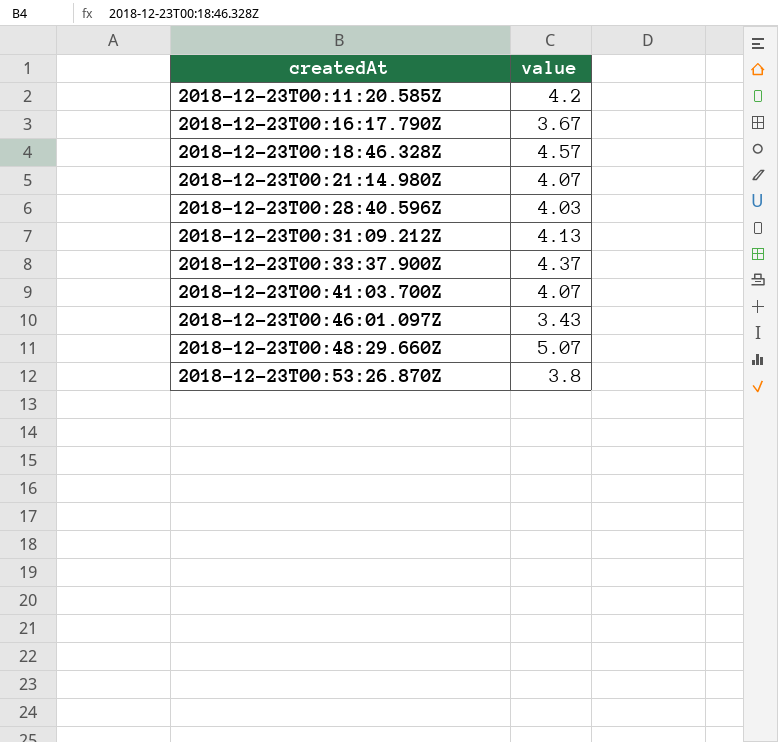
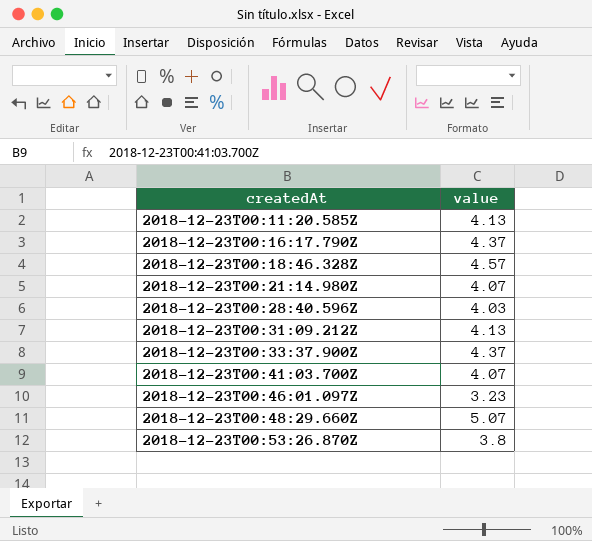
2018-12-23T00:11:20.585Z | value: 4.2 -> 4.13
2018-12-23T00:16:17.790Z | value: 3.67 -> 4.37
2018-12-23T00:46:01.097Z | value: 3.43 -> 3.23

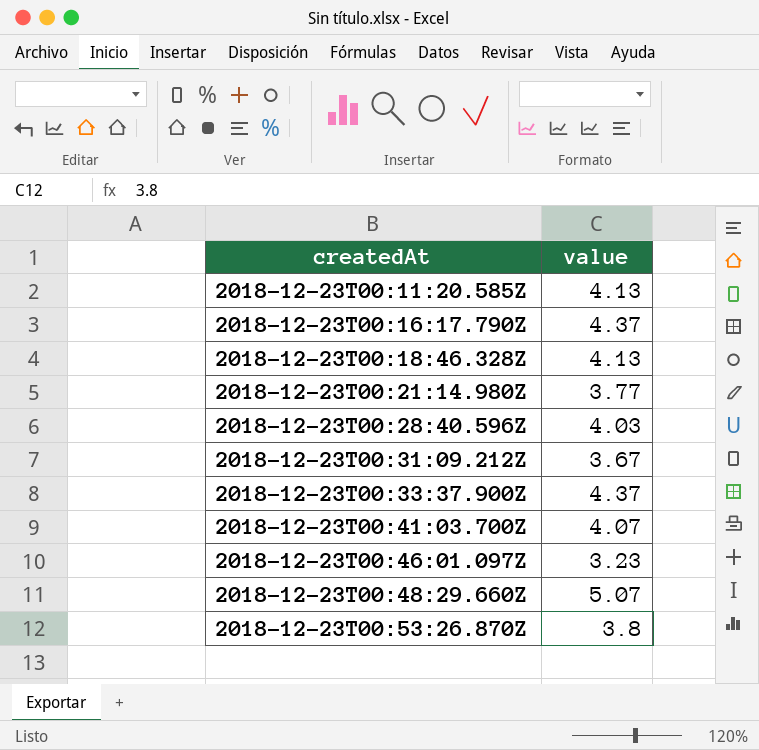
2018-12-23T00:18:46.328Z | value: 4.57 -> 4.13
2018-12-23T00:21:14.980Z | value: 4.07 -> 3.77
2018-12-23T00:31:09.212Z | value: 4.13 -> 3.67

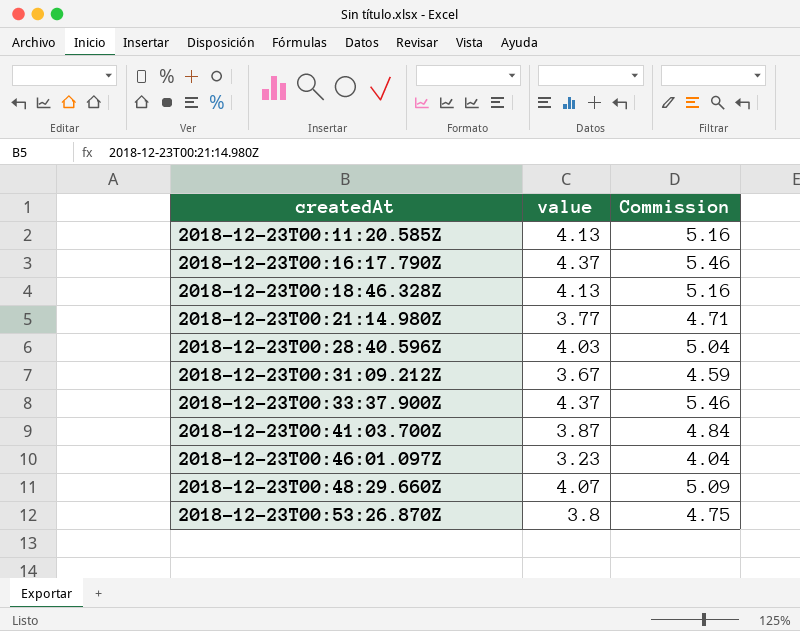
column Commission | formula: none -> [value] * 1.25
2018-12-23T00:41:03.700Z | value: 4.07 -> 3.87
2018-12-23T00:48:29.660Z | value: 5.07 -> 4.07

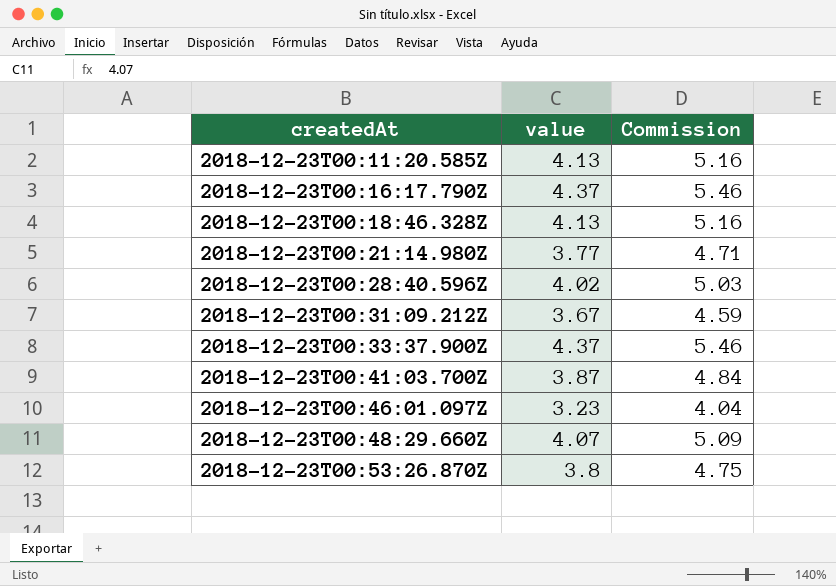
2018-12-23T00:28:40.596Z | value: 4.03 -> 4.02
2018-12-23T00:28:40.596Z | Commission: 5.04 -> 5.03

